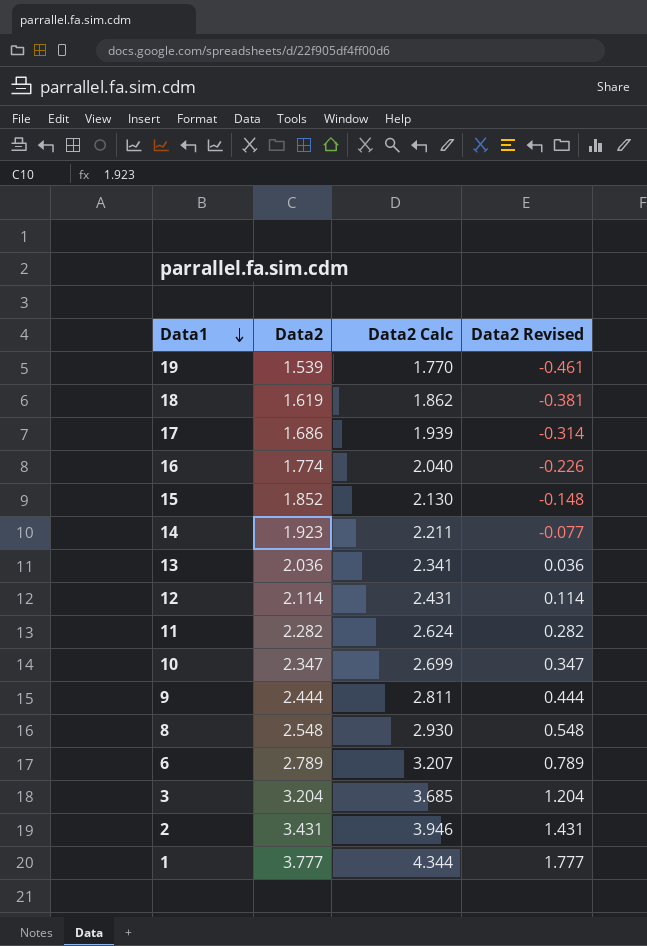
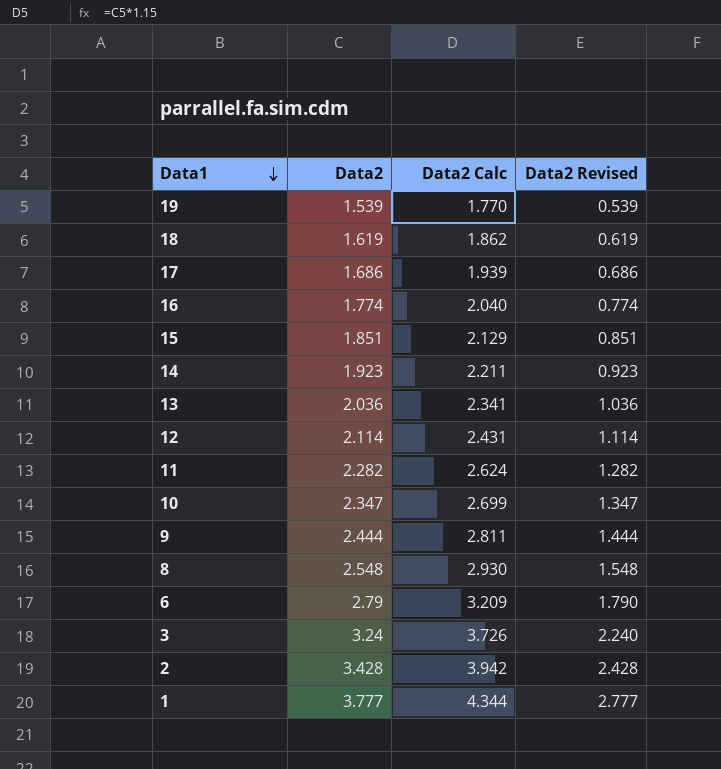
column Data2 Revised | formula: [Data2] - 2 -> [Data2] - 1
15 | Data2: 1.852 -> 1.851
15 | Data2 Calc: 2.130 -> 2.129
6 | Data2: 2.789 -> 2.79
6 | Data2 Calc: 3.207 -> 3.209
3 | Data2: 3.204 -> 3.24
3 | Data2 Calc: 3.685 -> 3.726
2 | Data2: 3.431 -> 3.428
2 | Data2 Calc: 3.946 -> 3.942

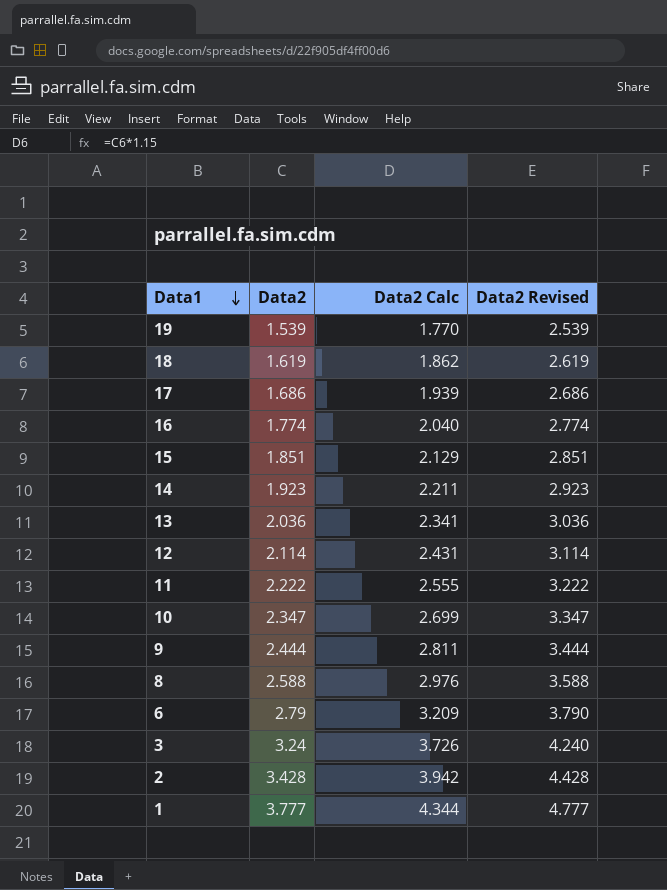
column Data2 Revised | formula: [Data2] - 1 -> [Data2] + 1
11 | Data2: 2.282 -> 2.222
11 | Data2 Calc: 2.624 -> 2.555
8 | Data2: 2.548 -> 2.588
8 | Data2 Calc: 2.930 -> 2.976

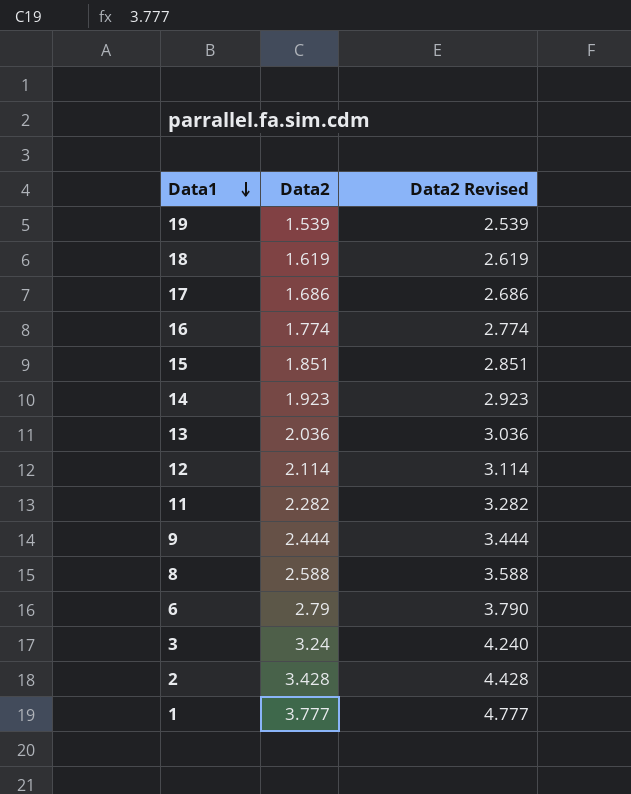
column Data2 Calc | formula: [Data2] * 1.15 -> none
row 10: 2.347 | 2.699 | 3.347 -> none
11 | Data2: 2.222 -> 2.282
11 | Data2 Revised: 3.222 -> 3.282

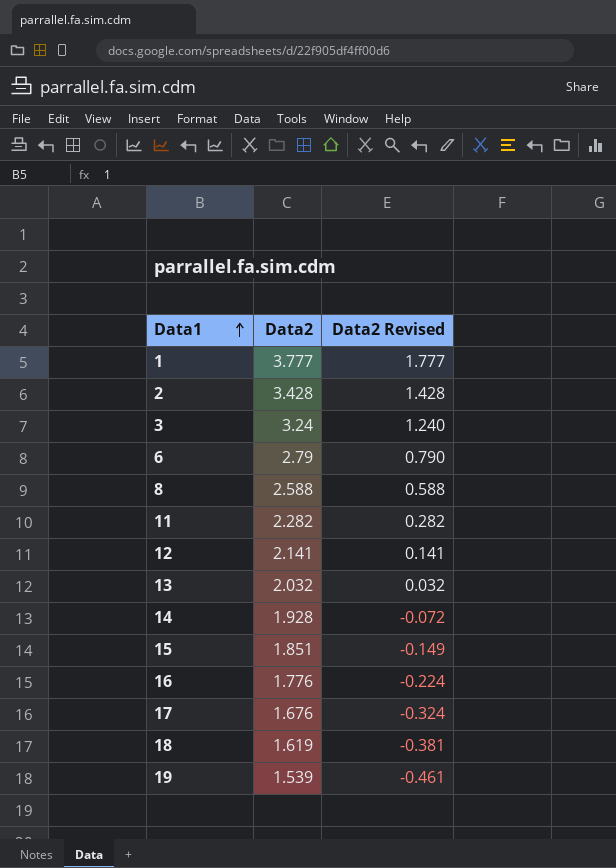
row order: Data1 descending -> Data1 ascending
column Data2 Revised | formula: [Data2] + 1 -> [Data2] - 2
row 9: 2.444 | 3.444 -> none
12 | Data2: 2.114 -> 2.141
13 | Data2: 2.036 -> 2.032
14 | Data2: 1.923 -> 1.928
16 | Data2: 1.774 -> 1.776
17 | Data2: 1.686 -> 1.676

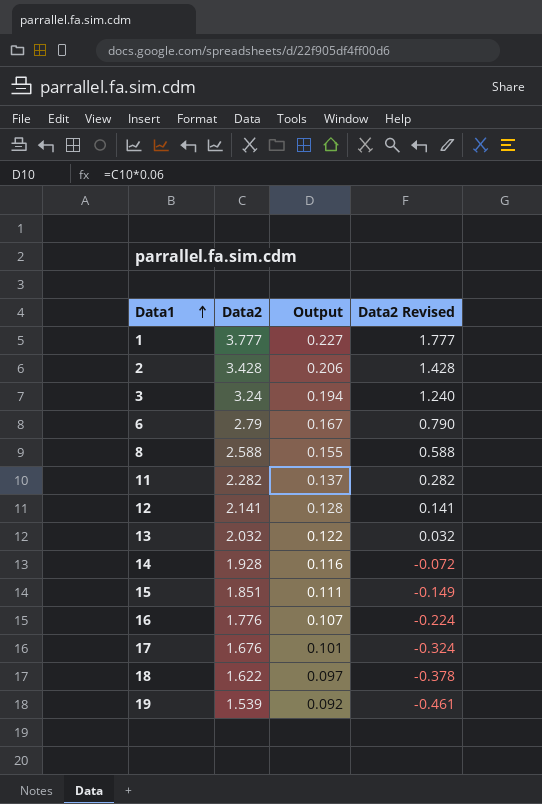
column Output | formula: none -> [Data2] * 0.06
18 | Data2: 1.619 -> 1.622
18 | Data2 Revised: -0.381 -> -0.378

